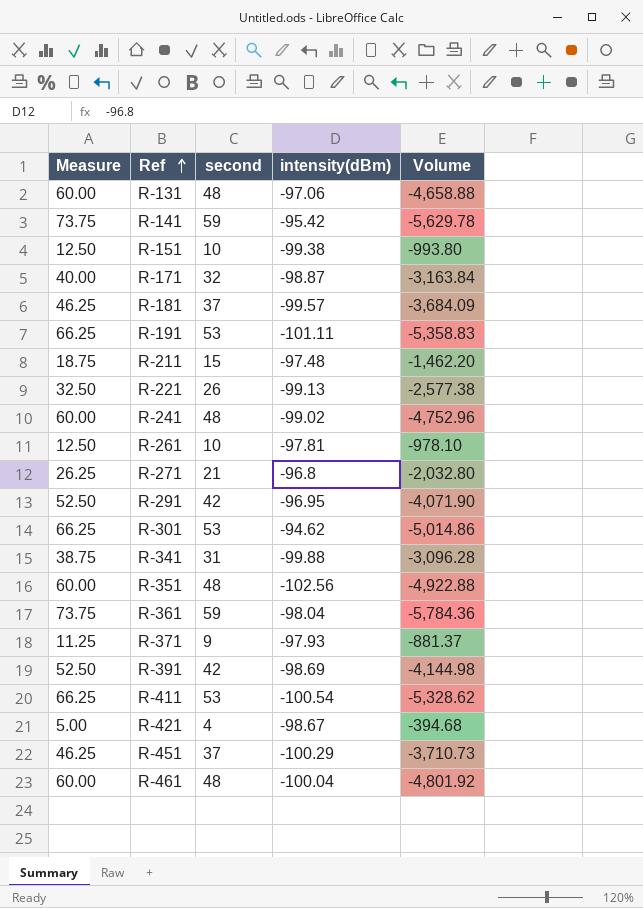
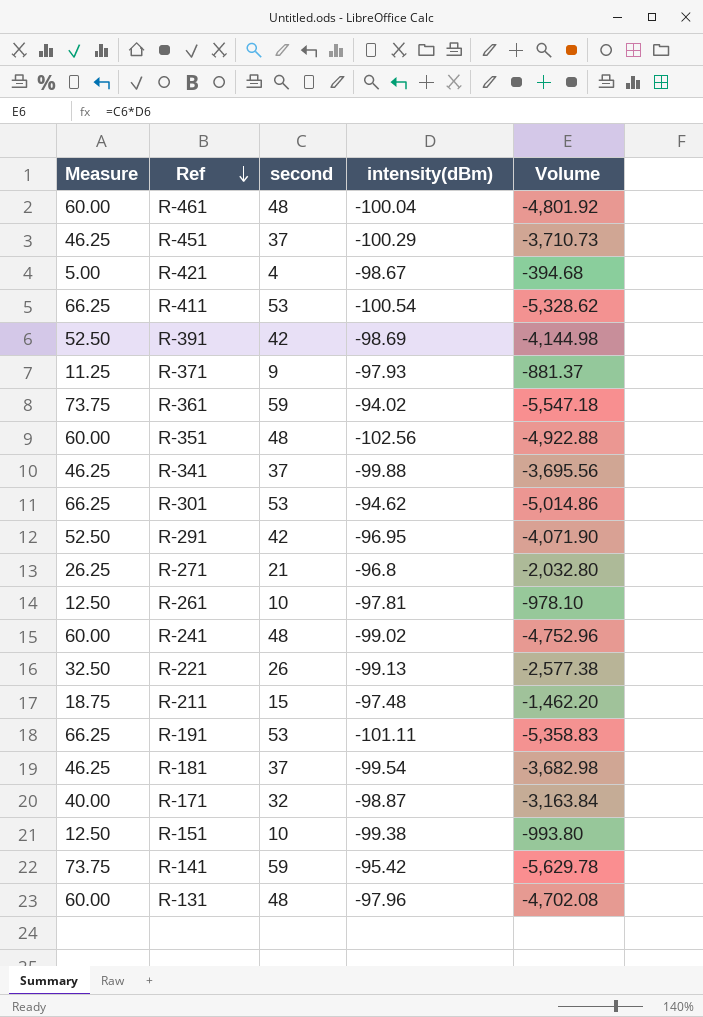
row order: Ref ascending -> Ref descending
R-361 | intensity(dBm): -98.04 -> -94.02
R-361 | Volume: -5,784.36 -> -5,547.18
R-341 | Measure: 38.75 -> 46.25
R-341 | second: 31 -> 37
R-341 | Volume: -3,096.28 -> -3,695.56
R-181 | intensity(dBm): -99.57 -> -99.54
R-181 | Volume: -3,684.09 -> -3,682.98
R-131 | intensity(dBm): -97.06 -> -97.96
R-131 | Volume: -4,658.88 -> -4,702.08

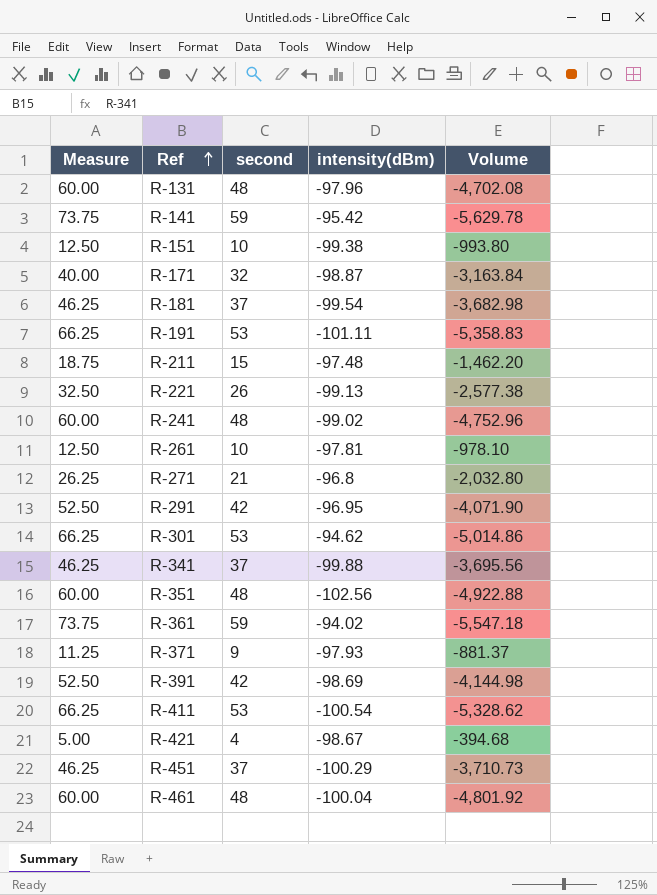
row order: Ref descending -> Ref ascending

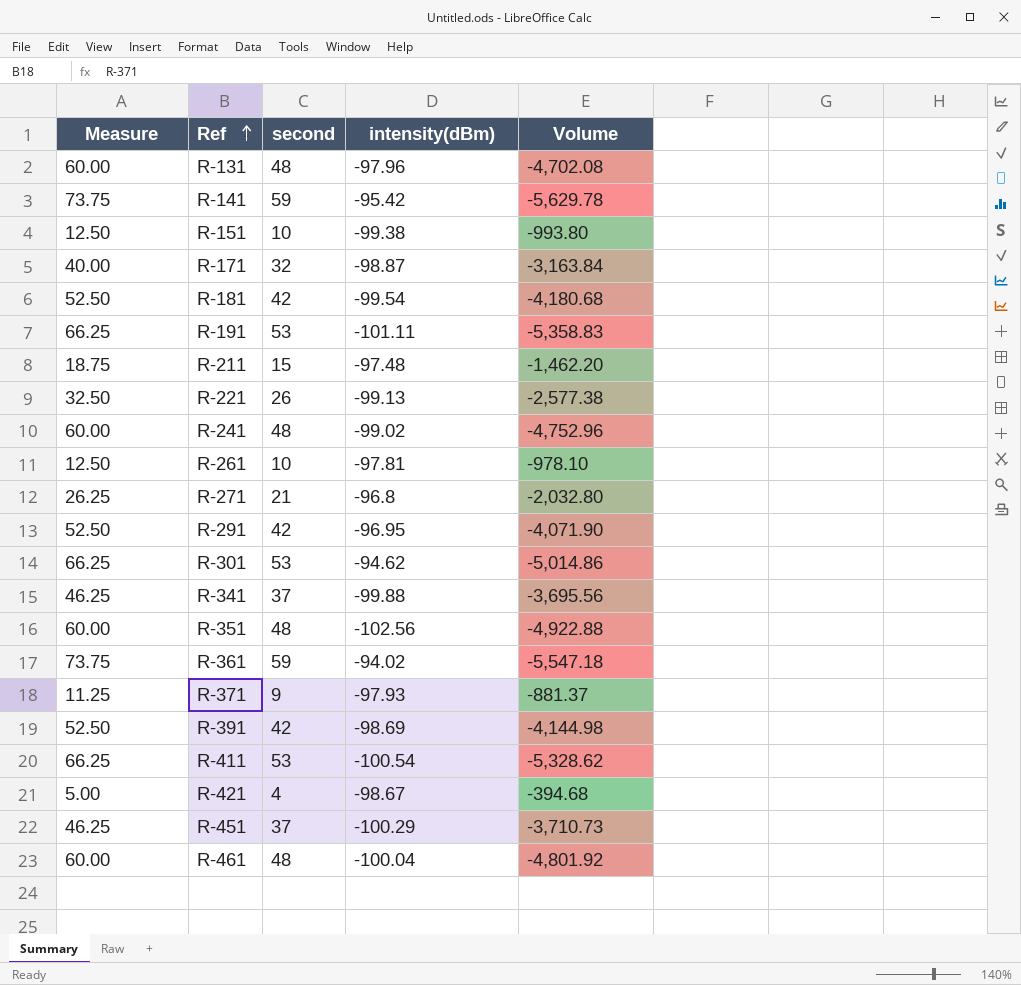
R-181 | Measure: 46.25 -> 52.50
R-181 | second: 37 -> 42
R-181 | Volume: -3,682.98 -> -4,180.68

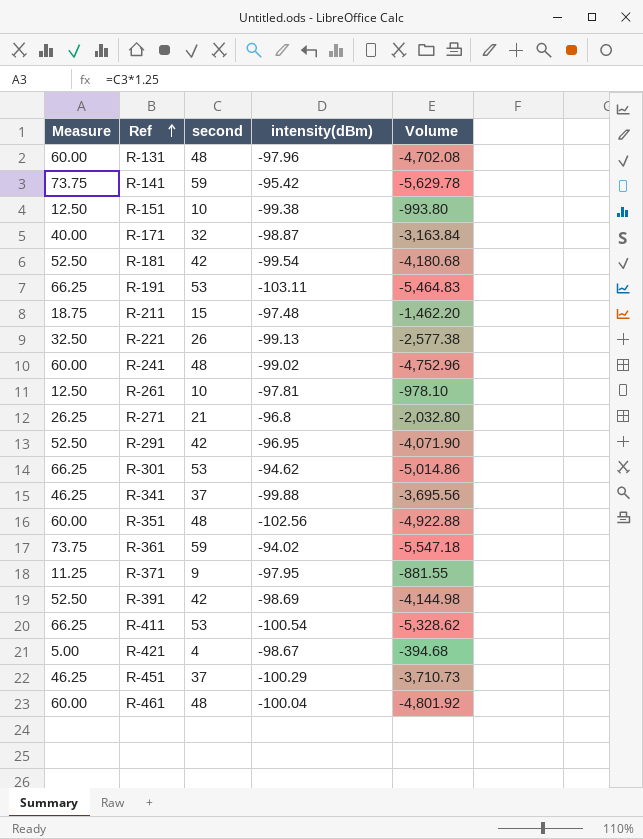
R-191 | intensity(dBm): -101.11 -> -103.11
R-191 | Volume: -5,358.83 -> -5,464.83
R-371 | intensity(dBm): -97.93 -> -97.95
R-371 | Volume: -881.37 -> -881.55

